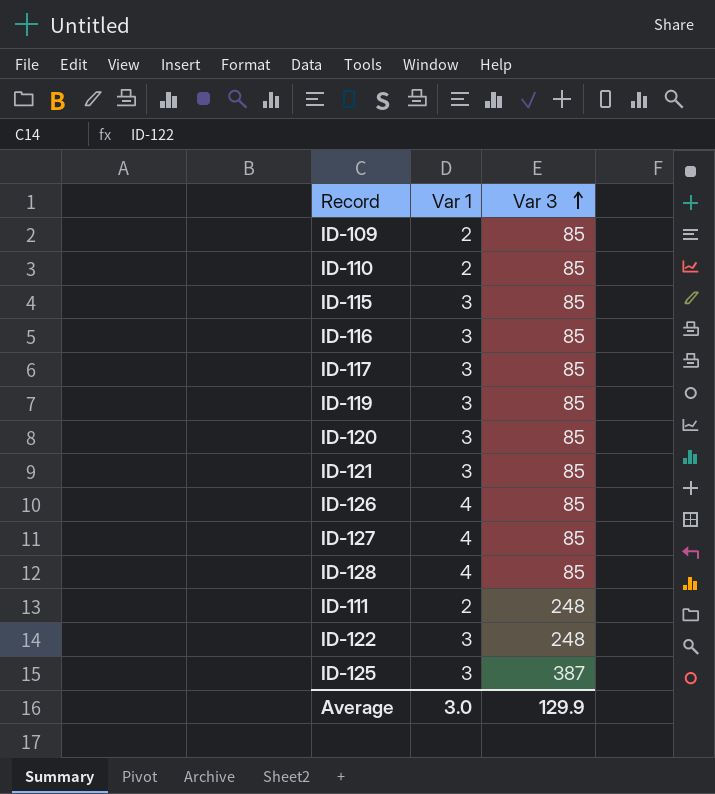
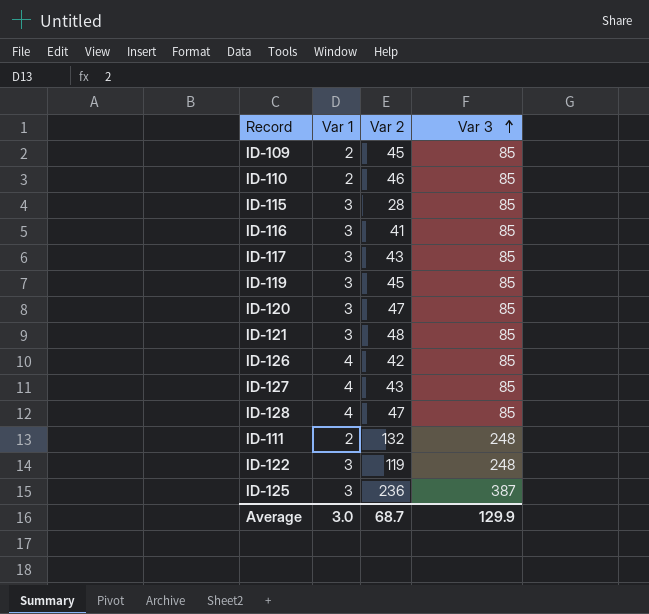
column Var 2 | position: none -> 3

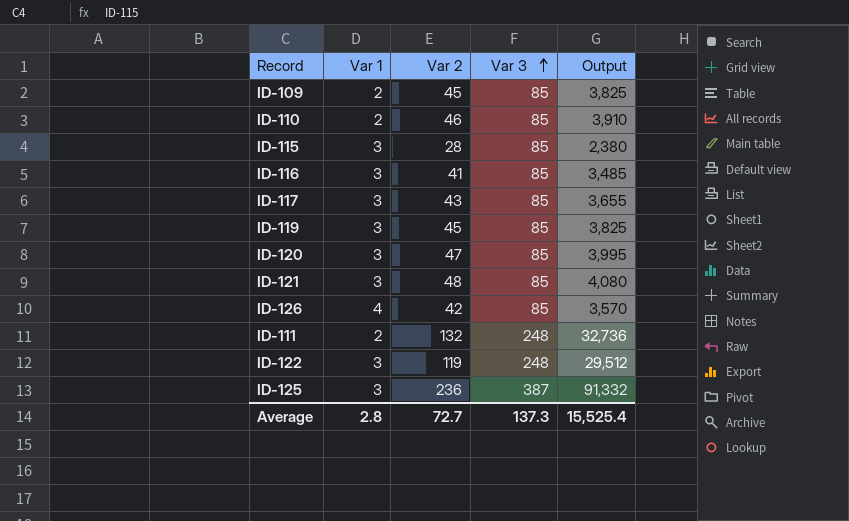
column Output | formula: none -> [Var 2] * [Var 3]
row ID-127: 4 | 43 | 85 -> none
row ID-128: 4 | 47 | 85 -> none
Average | Var 1: 3.0 -> 2.8
Average | Var 2: 68.7 -> 72.7
Average | Var 3: 129.9 -> 137.3

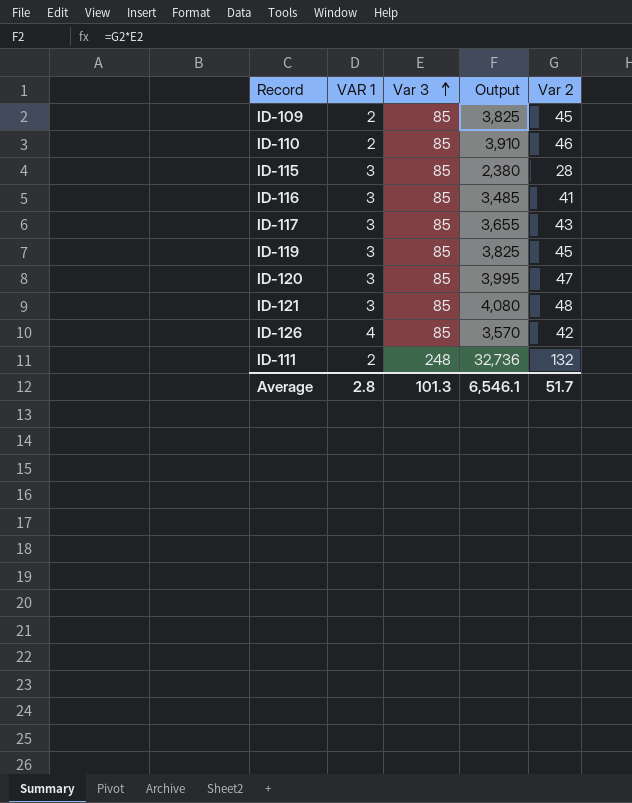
column name: Var 1 -> VAR 1
column Var 2 | position: 3 -> 5
row ID-122: 3 | 119 | 248 | 29,512 -> none
row ID-125: 3 | 236 | 387 | 91,332 -> none
Average | Var 3: 137.3 -> 101.3
Average | Output: 15,525.4 -> 6,546.1
Average | Var 2: 72.7 -> 51.7

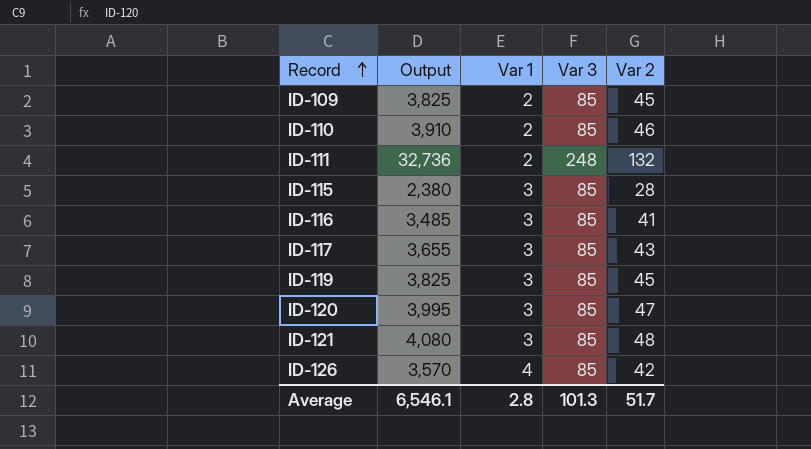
row order: Var 3 ascending -> Record ascending
column Output | position: 4 -> 2
column name: VAR 1 -> Var 1

